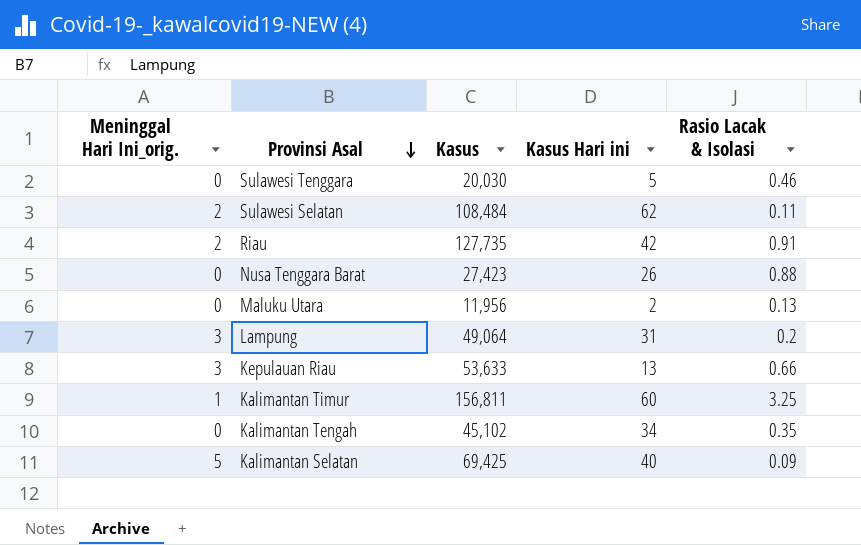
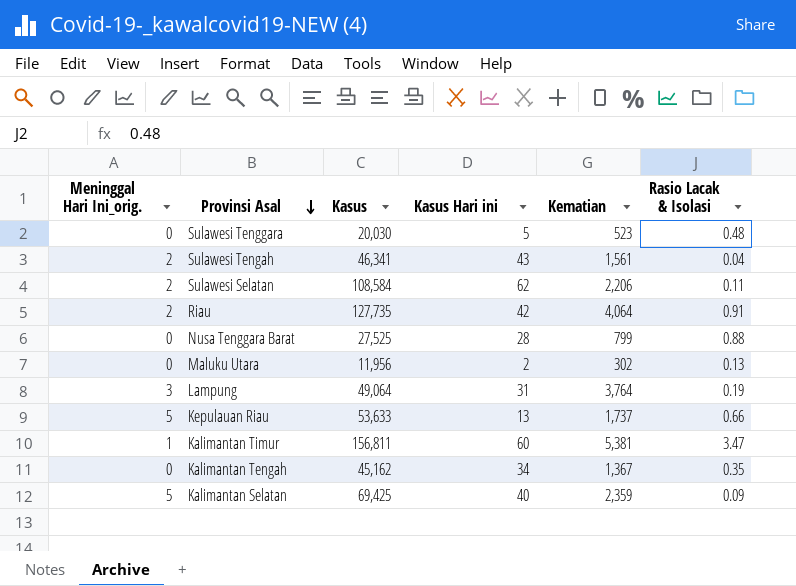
column Kematian | position: none -> 5
Sulawesi Tenggara | Rasio Lacak & Isolasi: 0.46 -> 0.48
row Sulawesi Tengah: none -> 2 | 46,341 | 43 | 1,561 | 0.04
Sulawesi Selatan | Kasus: 108,484 -> 108,584
Nusa Tenggara Barat | Kasus: 27,423 -> 27,525
Nusa Tenggara Barat | Kasus Hari ini: 26 -> 28
Lampung | Rasio Lacak & Isolasi: 0.2 -> 0.19
Kepulauan Riau | Meninggal Hari Ini_orig.: 3 -> 5
Kalimantan Timur | Rasio Lacak & Isolasi: 3.25 -> 3.47
Kalimantan Tengah | Kasus: 45,102 -> 45,162

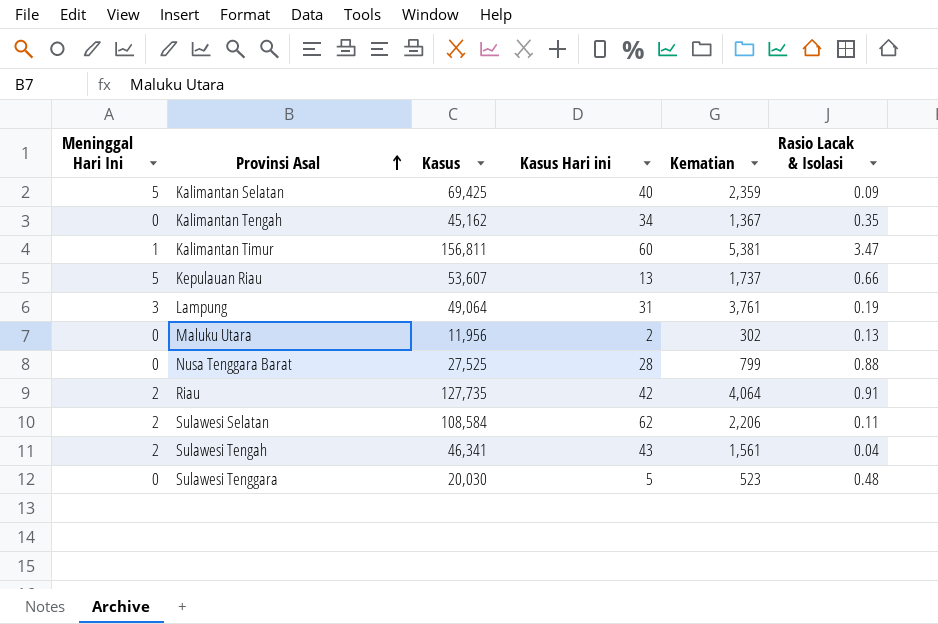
row order: Provinsi Asal descending -> Provinsi Asal ascending
column name: Meninggal Hari Ini_orig. -> Meninggal Hari Ini
Kepulauan Riau | Kasus: 53,633 -> 53,607
Lampung | Kematian: 3,764 -> 3,761

